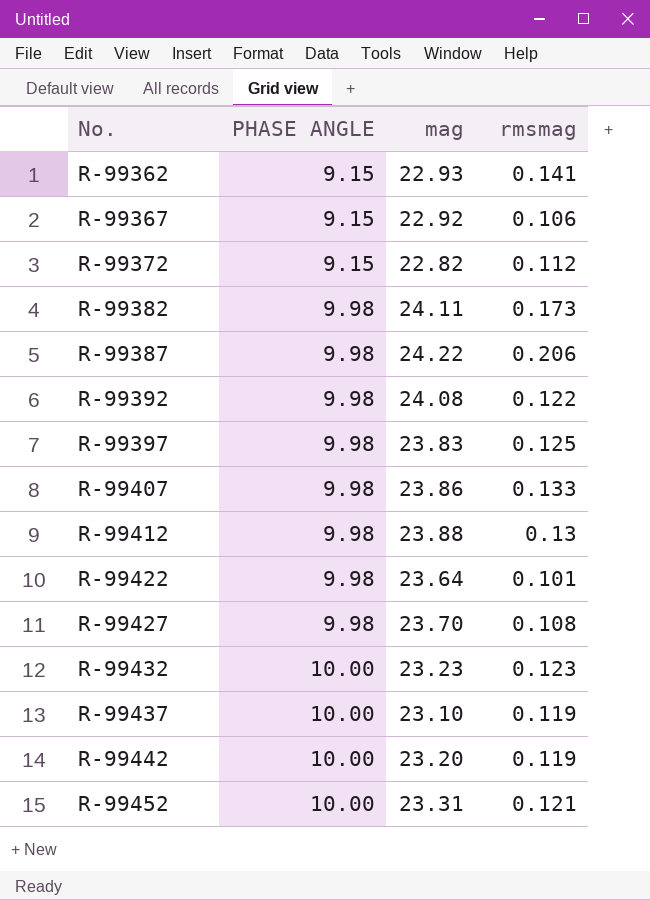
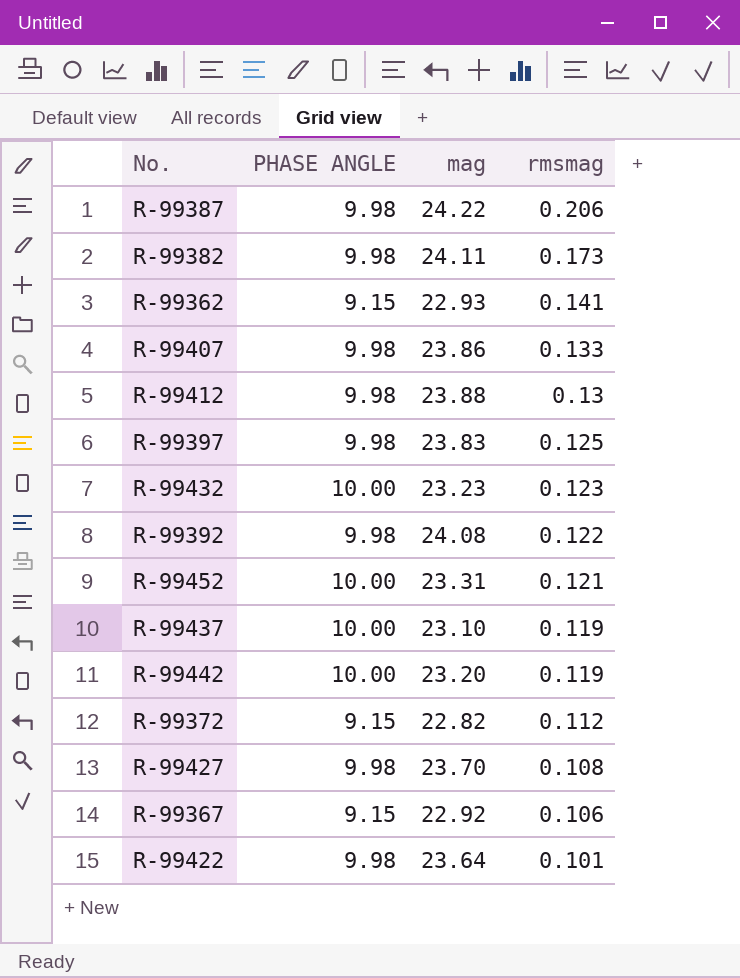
row order: No. ascending -> rmsmag descending

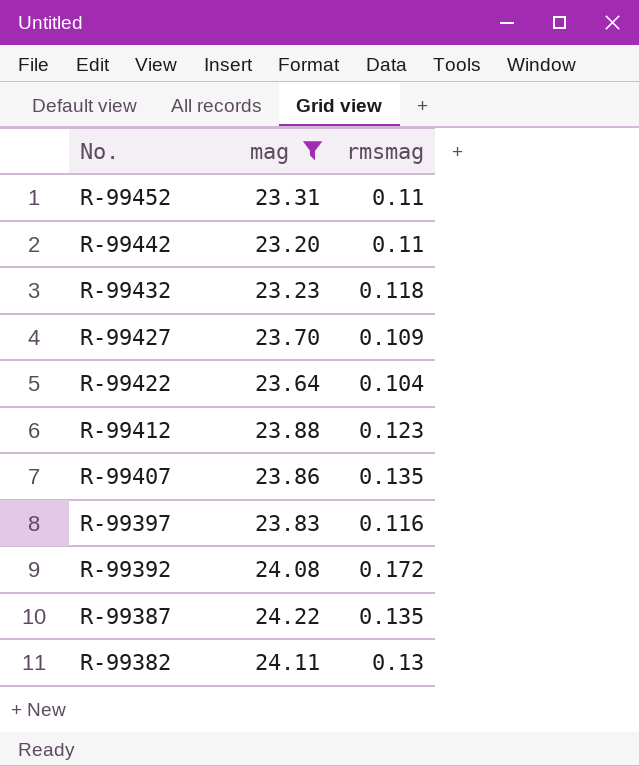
filter: none -> mag >= 23.20
row order: rmsmag descending -> No. descending
column PHASE ANGLE | position: 2 -> none
R-99452 | rmsmag: 0.121 -> 0.11
R-99442 | rmsmag: 0.119 -> 0.11
R-99432 | rmsmag: 0.123 -> 0.118
R-99427 | rmsmag: 0.108 -> 0.109
R-99422 | rmsmag: 0.101 -> 0.104
R-99412 | rmsmag: 0.13 -> 0.123
R-99407 | rmsmag: 0.133 -> 0.135
R-99397 | rmsmag: 0.125 -> 0.116
R-99392 | rmsmag: 0.122 -> 0.172
R-99387 | rmsmag: 0.206 -> 0.135
R-99382 | rmsmag: 0.173 -> 0.13

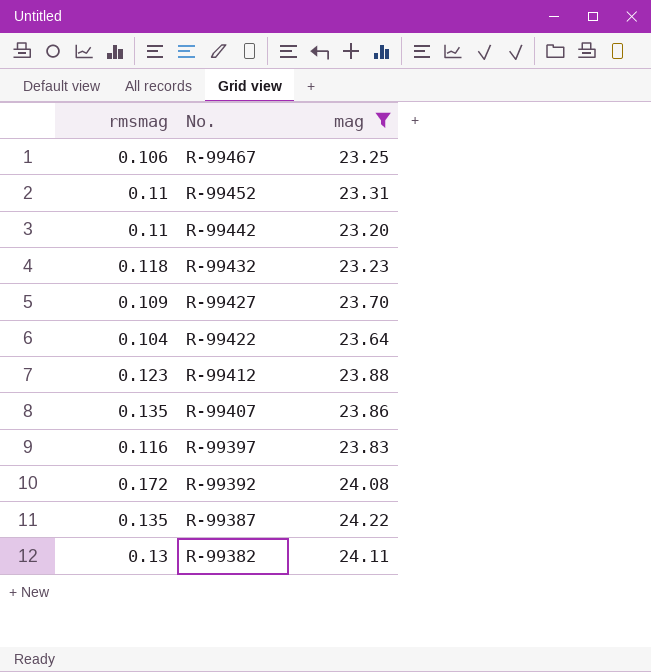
column rmsmag | position: 3 -> 1
row R-99467: none -> 0.106 | 23.25

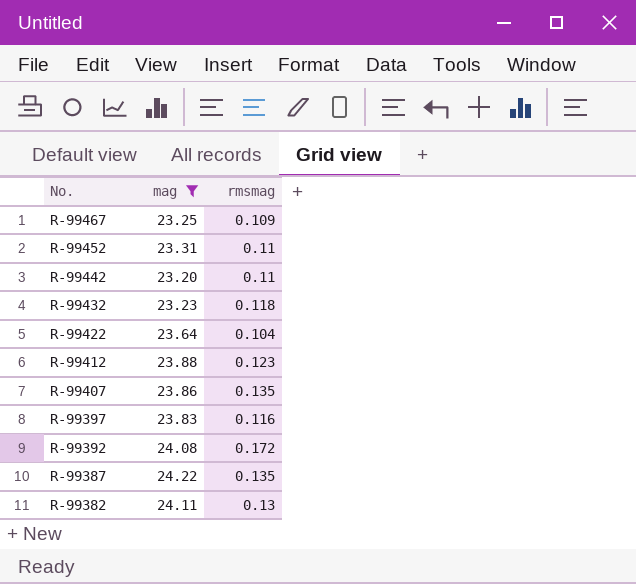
column rmsmag | position: 1 -> 3
row R-99427: 0.109 | 23.70 -> none
R-99467 | rmsmag: 0.106 -> 0.109

